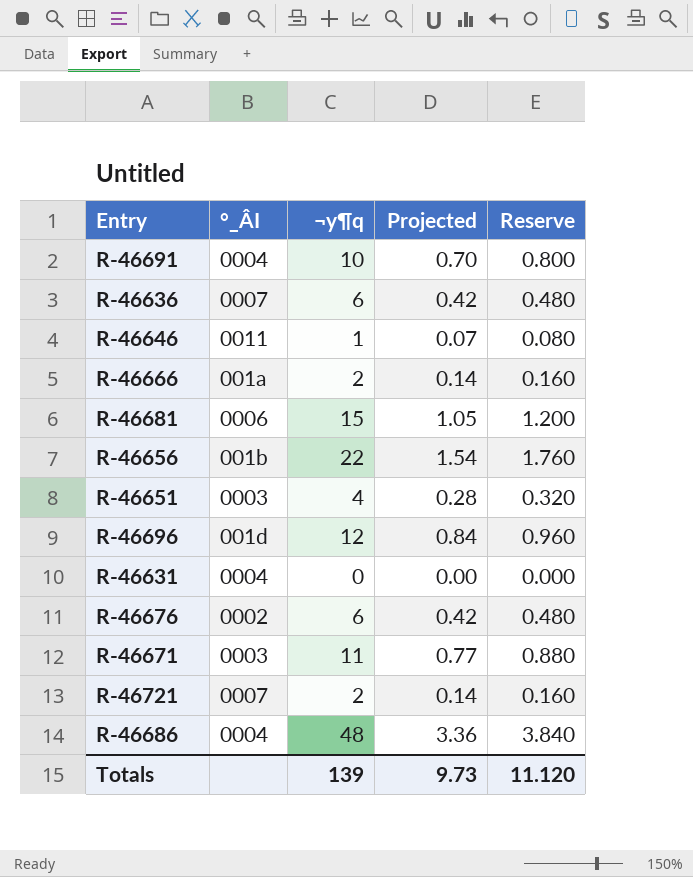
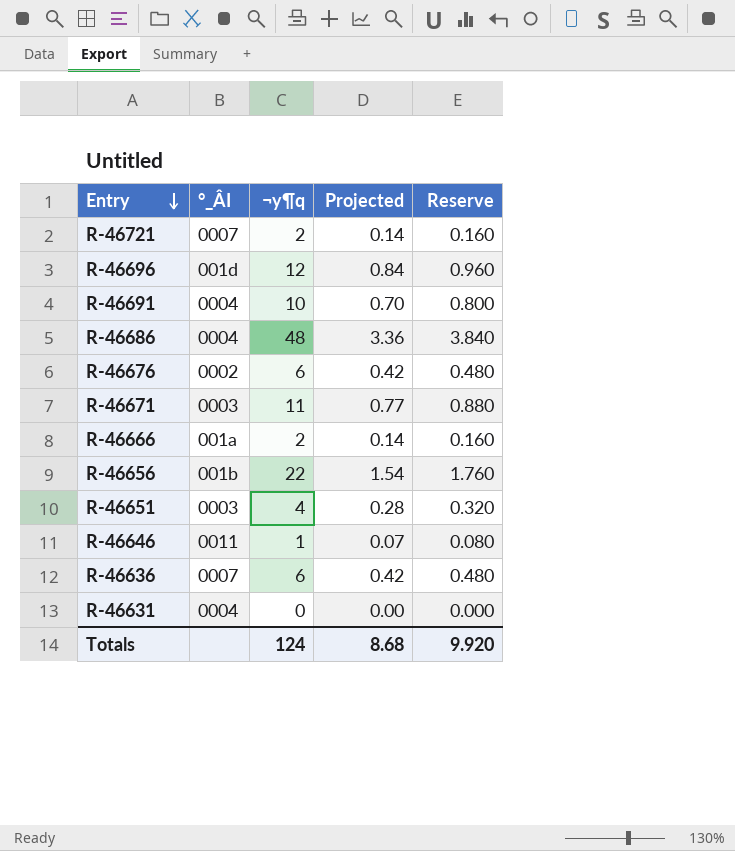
row order: none -> Entry descending
row R-46681: 0006 | 15 | 1.05 | 1.200 -> none
Totals | ¬y¶q: 139 -> 124
Totals | Projected: 9.73 -> 8.68
Totals | Reserve: 11.120 -> 9.920

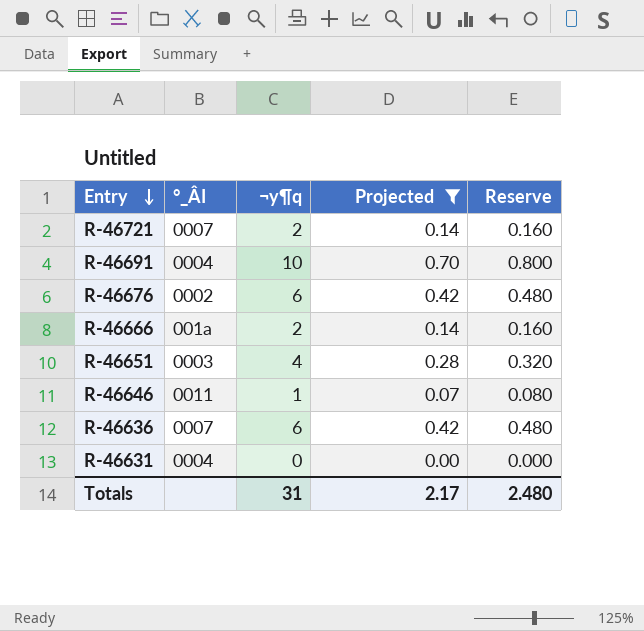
filter: none -> Projected <= 0.70
Totals | ¬y¶q: 124 -> 31
Totals | Projected: 8.68 -> 2.17
Totals | Reserve: 9.920 -> 2.480

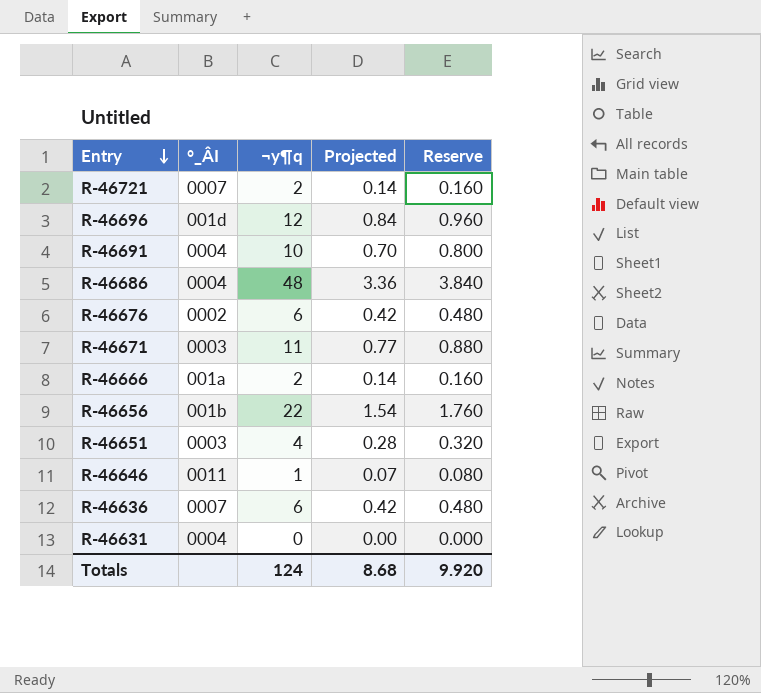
filter: Projected <= 0.70 -> none
Totals | ¬y¶q: 31 -> 124
Totals | Projected: 2.17 -> 8.68
Totals | Reserve: 2.480 -> 9.920

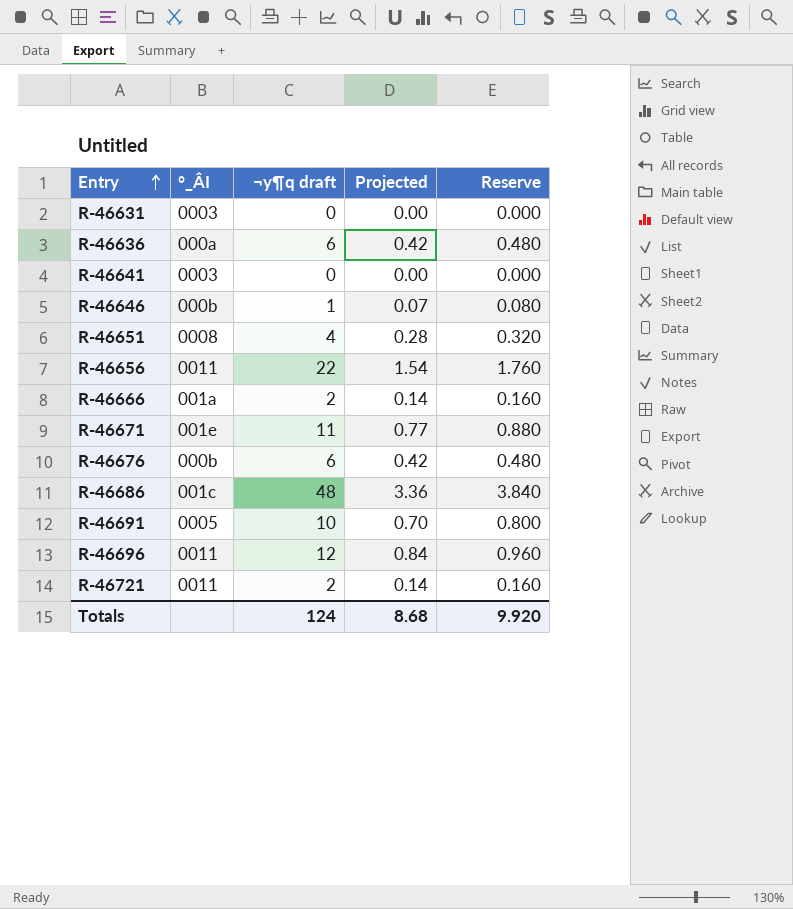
row order: Entry descending -> Entry ascending
column name: ¬y¶q -> ¬y¶q draft
R-46631 | °_ÂI: 0004 -> 0003
R-46636 | °_ÂI: 0007 -> 000a
row R-46641: none -> 0003 | 0 | 0.00 | 0.000
R-46646 | °_ÂI: 0011 -> 000b
R-46651 | °_ÂI: 0003 -> 0008
R-46656 | °_ÂI: 001b -> 0011
R-46671 | °_ÂI: 0003 -> 001e
R-46676 | °_ÂI: 0002 -> 000b
R-46686 | °_ÂI: 0004 -> 001c
R-46691 | °_ÂI: 0004 -> 0005
R-46696 | °_ÂI: 001d -> 0011
R-46721 | °_ÂI: 0007 -> 0011

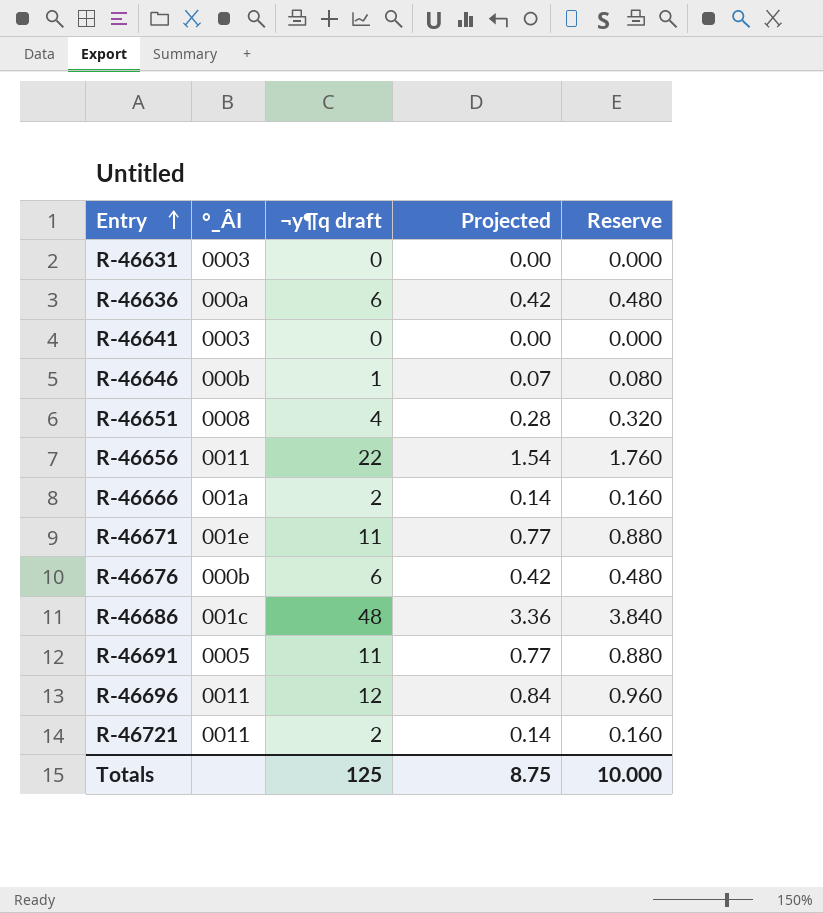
R-46691 | ¬y¶q draft: 10 -> 11
R-46691 | Projected: 0.70 -> 0.77
R-46691 | Reserve: 0.800 -> 0.880
Totals | ¬y¶q draft: 124 -> 125
Totals | Projected: 8.68 -> 8.75
Totals | Reserve: 9.920 -> 10.000

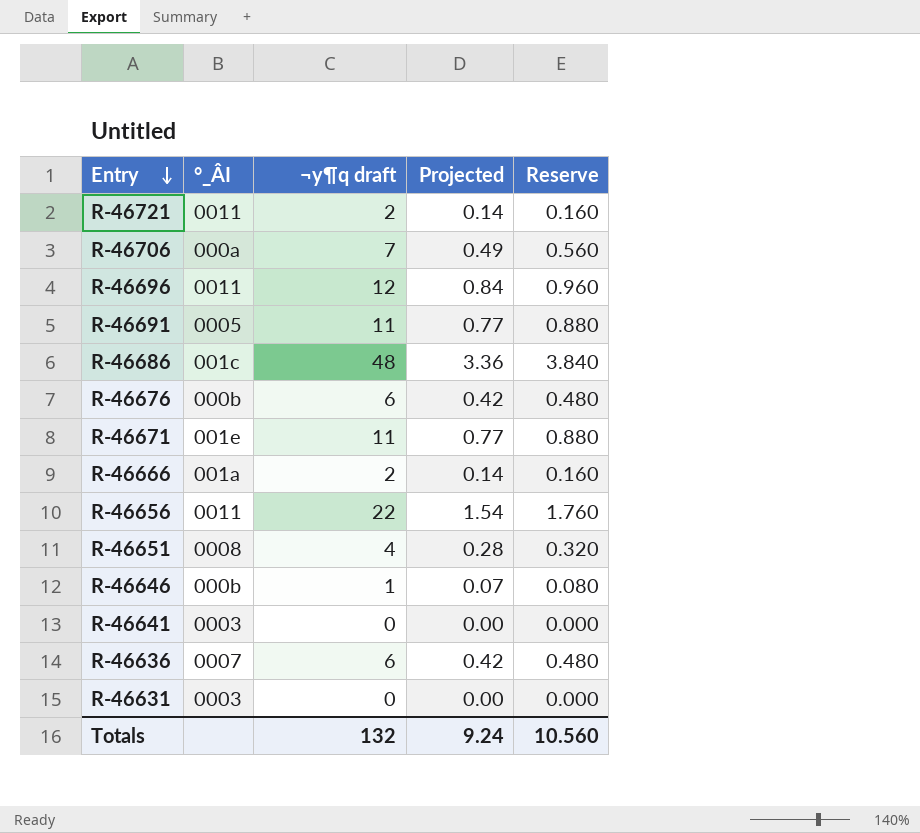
row order: Entry ascending -> Entry descending
row R-46706: none -> 000a | 7 | 0.49 | 0.560
R-46636 | °_ÂI: 000a -> 0007
Totals | ¬y¶q draft: 125 -> 132
Totals | Projected: 8.75 -> 9.24
Totals | Reserve: 10.000 -> 10.560

